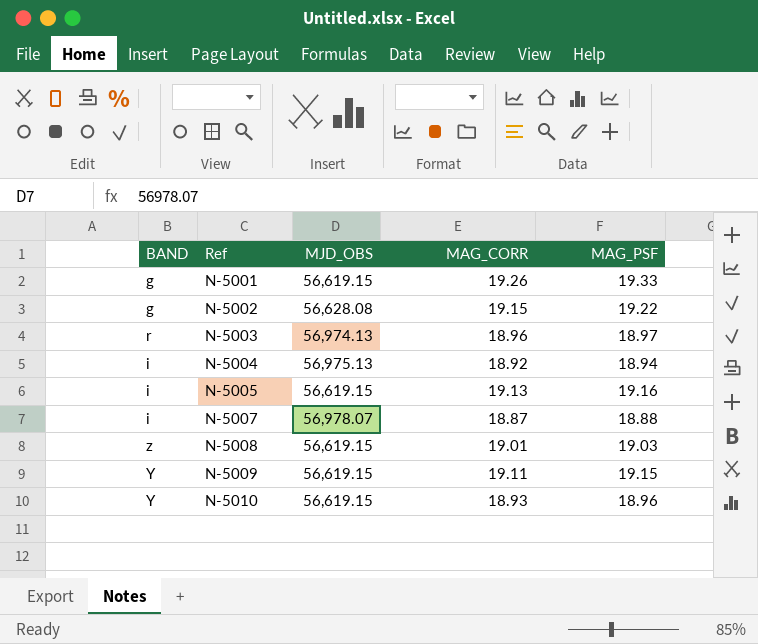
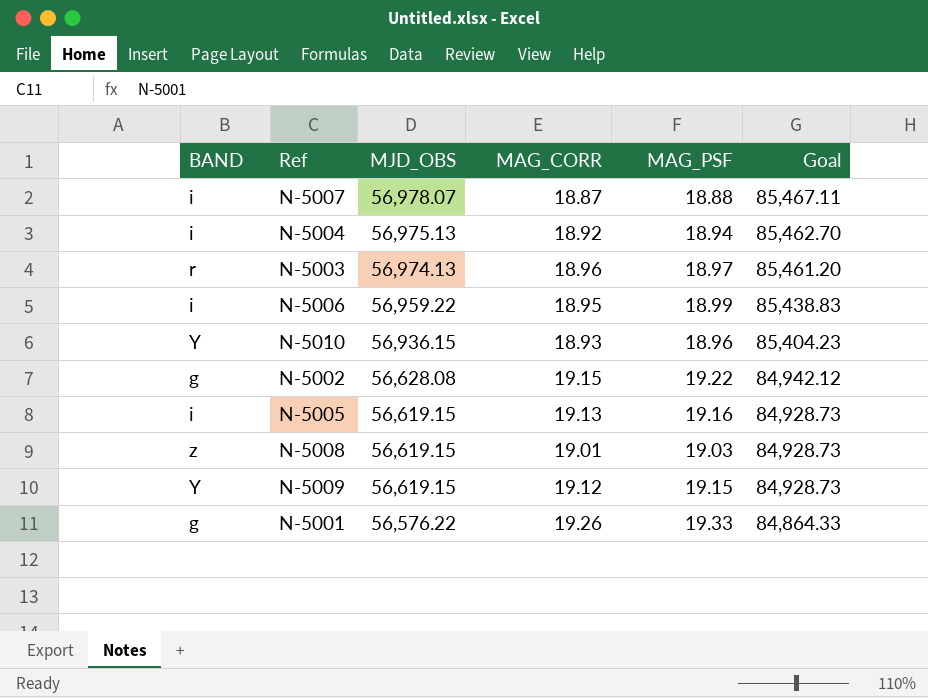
row order: Ref ascending -> MJD_OBS descending
column Goal | formula: none -> [MJD_OBS] * 1.5
row N-5006: none -> i | 56,959.22 | 18.95 | 18.99 | 85,438.83
N-5010 | MJD_OBS: 56,619.15 -> 56,936.15
N-5009 | MAG_CORR: 19.11 -> 19.12
N-5001 | MJD_OBS: 56,619.15 -> 56,576.22

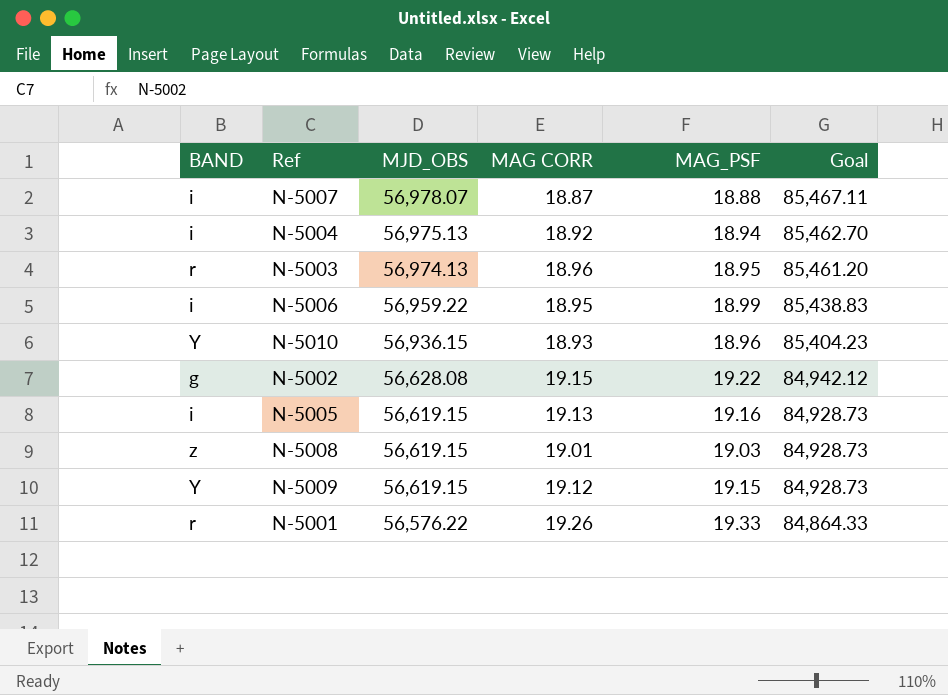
column name: MAG_CORR -> MAG CORR
N-5003 | MAG_PSF: 18.97 -> 18.95
N-5001 | BAND: g -> r

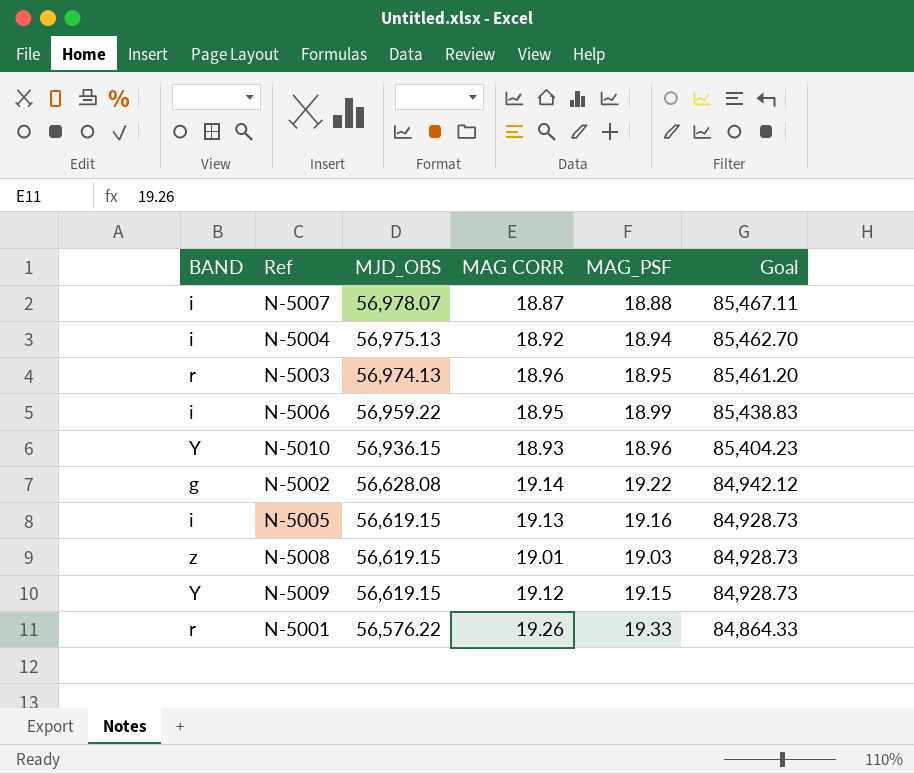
N-5002 | MAG CORR: 19.15 -> 19.14

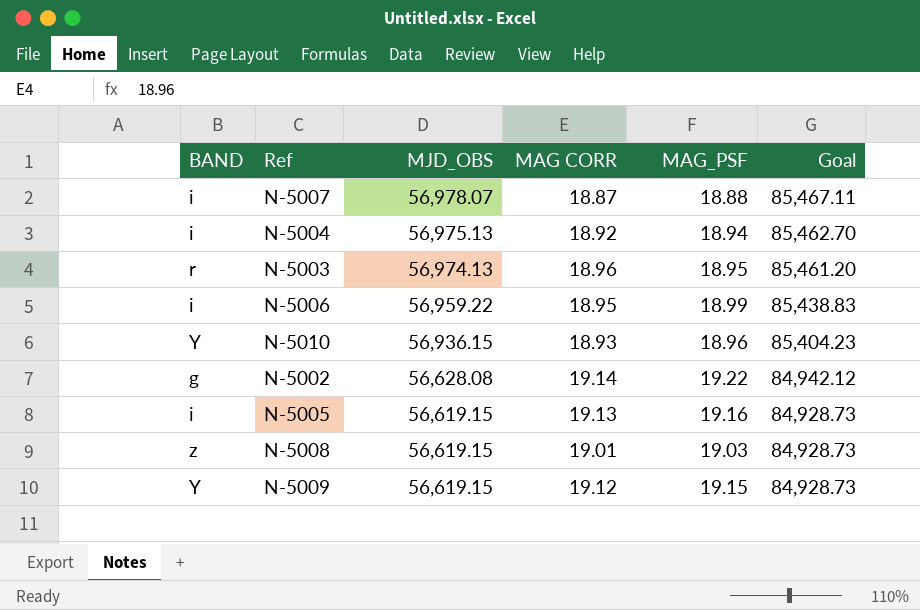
row N-5001: r | 56,576.22 | 19.26 | 19.33 | 84,864.33 -> none

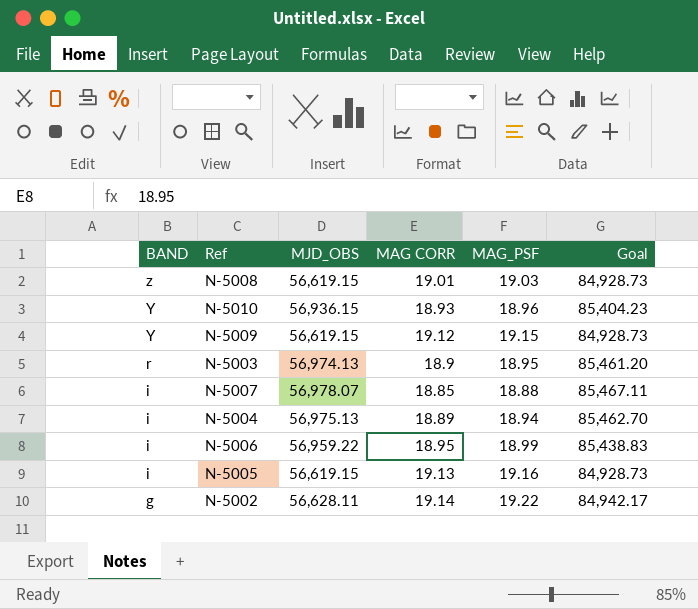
row order: MJD_OBS descending -> BAND descending
N-5003 | MAG CORR: 18.96 -> 18.9
N-5007 | MAG CORR: 18.87 -> 18.85
N-5004 | MAG CORR: 18.92 -> 18.89
N-5002 | MJD_OBS: 56,628.08 -> 56,628.11
N-5002 | Goal: 84,942.12 -> 84,942.17

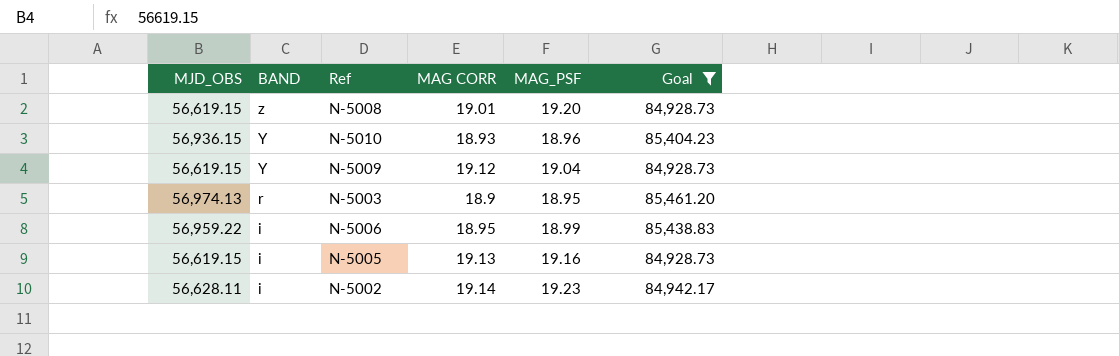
filter: none -> Goal <= 85,461.20
column MJD_OBS | position: 3 -> 1
N-5008 | MAG_PSF: 19.03 -> 19.20
N-5009 | MAG_PSF: 19.15 -> 19.04
N-5002 | BAND: g -> i
N-5002 | MAG_PSF: 19.22 -> 19.23

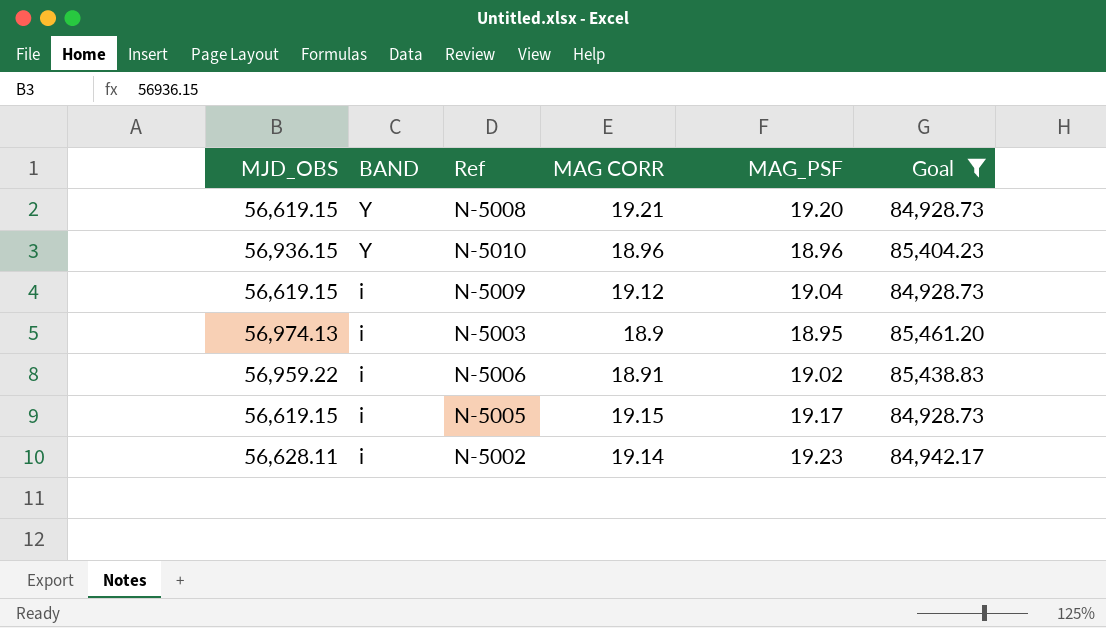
N-5008 | BAND: z -> Y
N-5008 | MAG CORR: 19.01 -> 19.21
N-5010 | MAG CORR: 18.93 -> 18.96
N-5009 | BAND: Y -> i
N-5003 | BAND: r -> i
N-5006 | MAG CORR: 18.95 -> 18.91
N-5006 | MAG_PSF: 18.99 -> 19.02
N-5005 | MAG CORR: 19.13 -> 19.15
N-5005 | MAG_PSF: 19.16 -> 19.17

